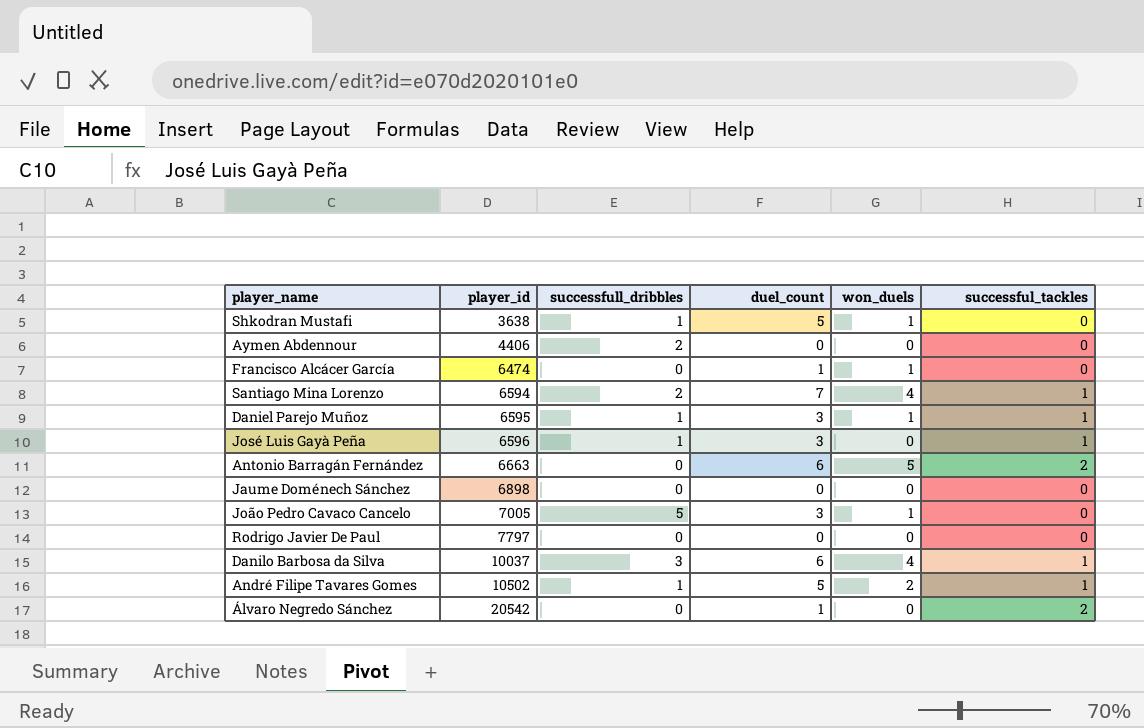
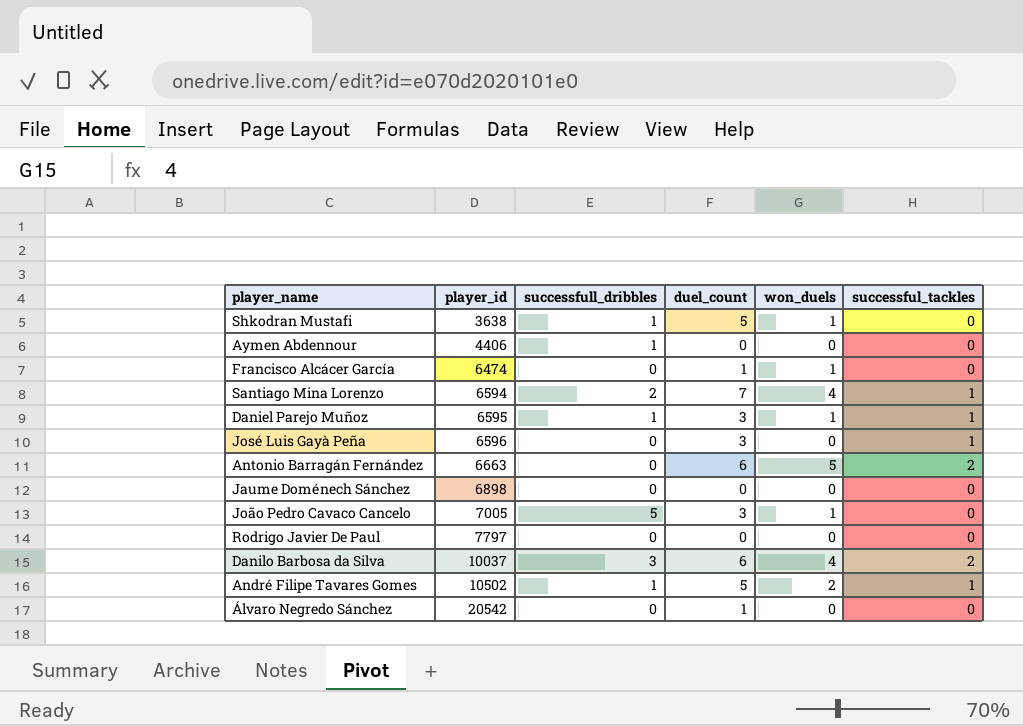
Aymen Abdennour | successfull_dribbles: 2 -> 1
José Luis Gayà Peña | successfull_dribbles: 1 -> 0
Danilo Barbosa da Silva | successful_tackles: 1 -> 2
Álvaro Negredo Sánchez | successful_tackles: 2 -> 0

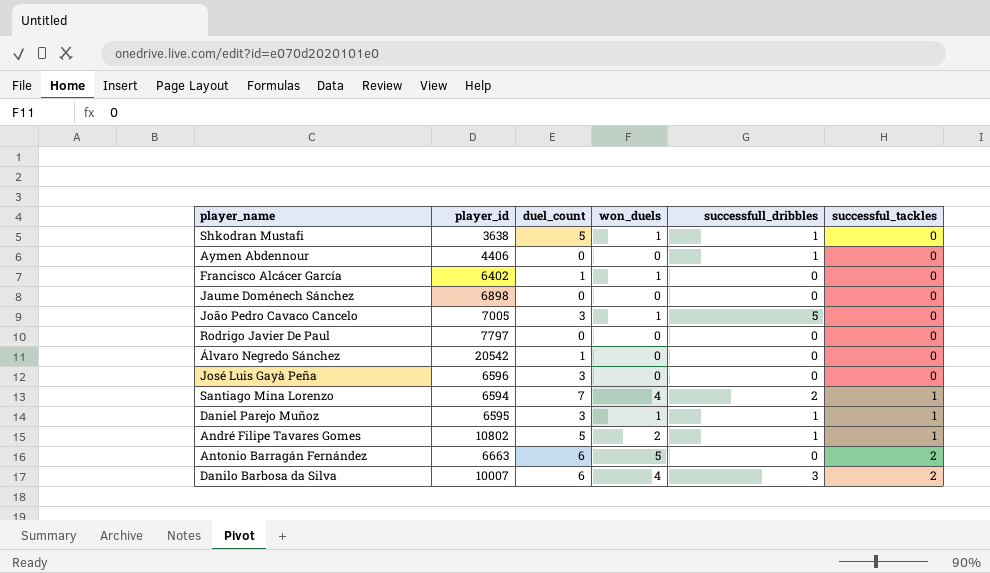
row order: player_id ascending -> successful_tackles ascending
column successfull_dribbles | position: 3 -> 5
Francisco Alcácer García | player_id: 6474 -> 6402
José Luis Gayà Peña | successful_tackles: 1 -> 0
André Filipe Tavares Gomes | player_id: 10502 -> 10802
Danilo Barbosa da Silva | player_id: 10037 -> 10007

